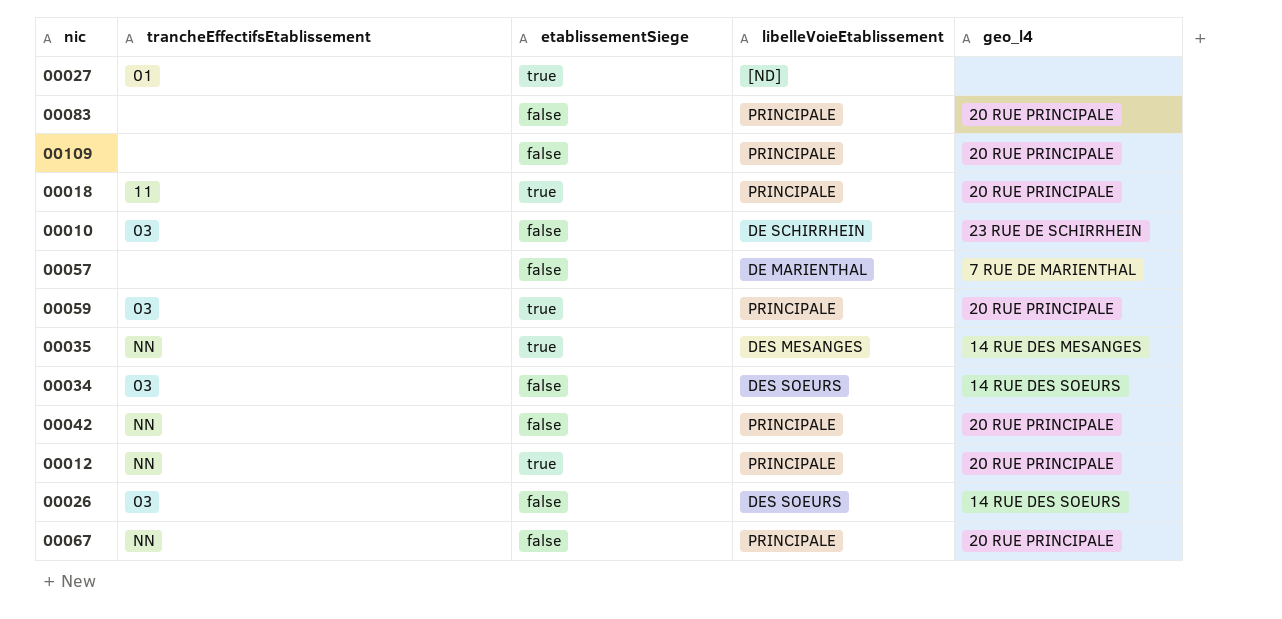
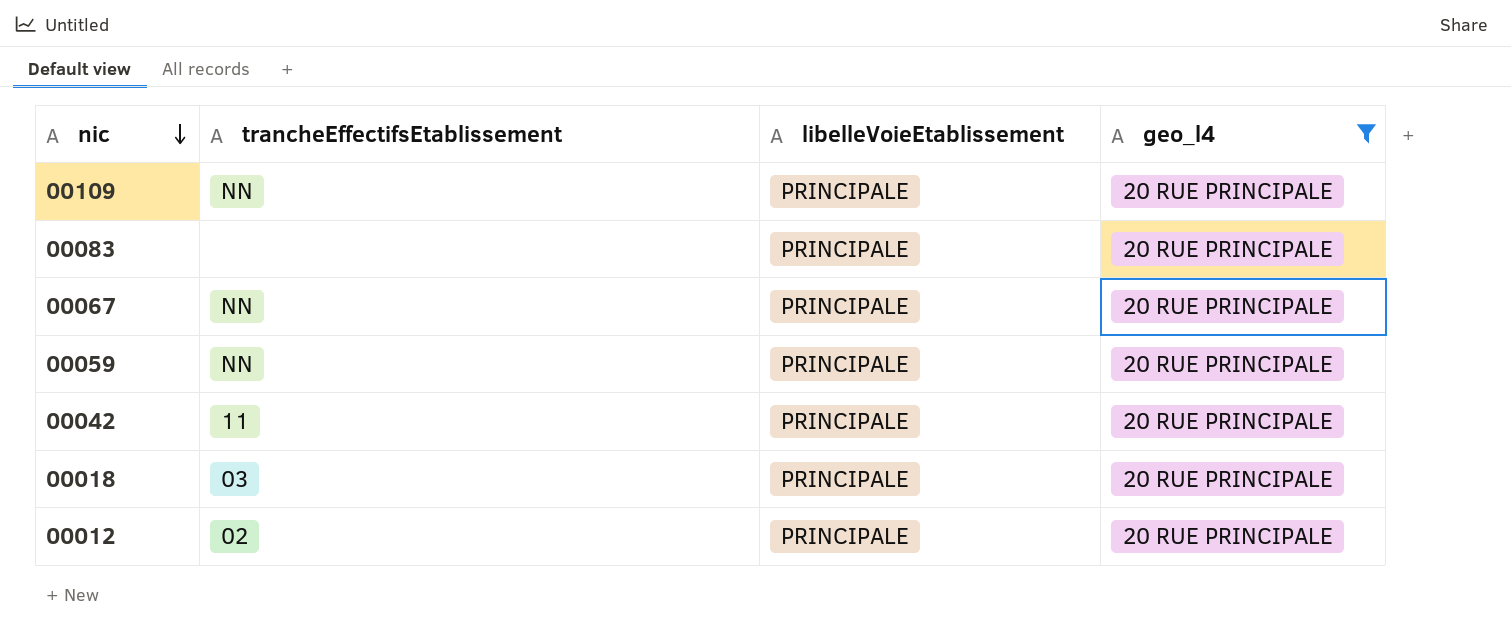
filter: none -> geo_l4 = 20 RUE PRINCIPALE
row order: none -> nic descending
column etablissementSiege | position: 3 -> none
00109 | trancheEffectifsEtablissement: none -> NN
00059 | trancheEffectifsEtablissement: 03 -> NN
00042 | trancheEffectifsEtablissement: NN -> 11
00018 | trancheEffectifsEtablissement: 11 -> 03
00012 | trancheEffectifsEtablissement: NN -> 02

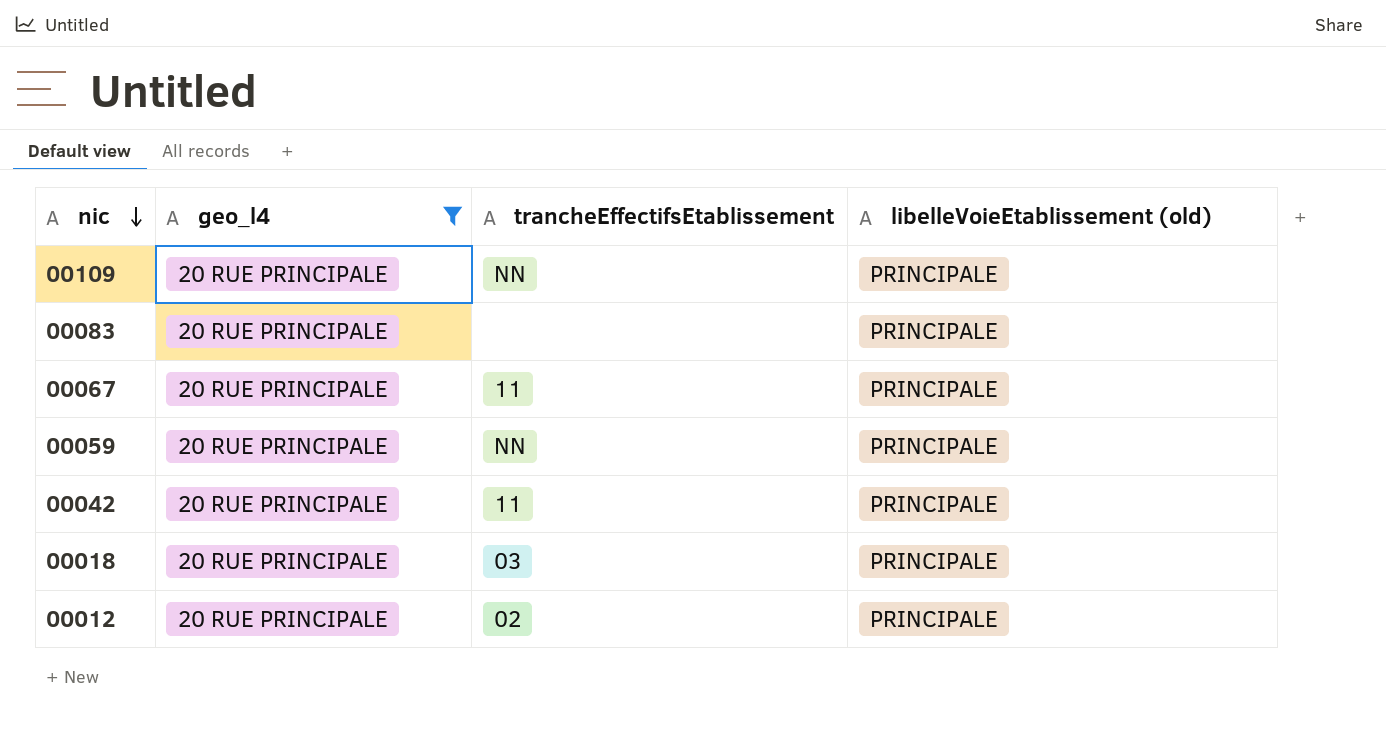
column geo_l4 | position: 4 -> 2
column name: libelleVoieEtablissement -> libelleVoieEtablissement (old)
00067 | trancheEffectifsEtablissement: NN -> 11

